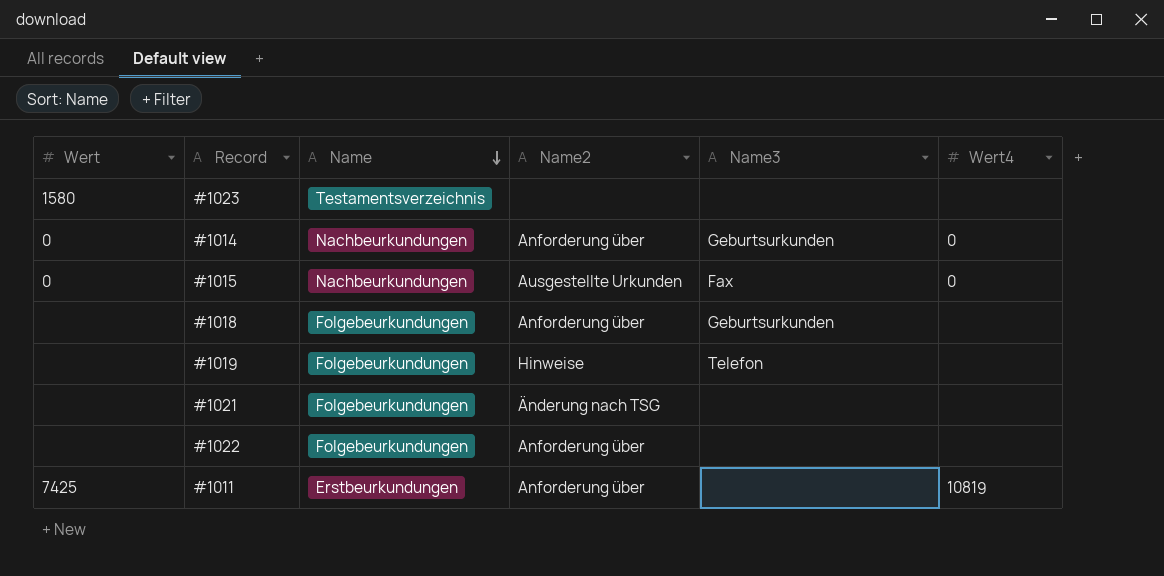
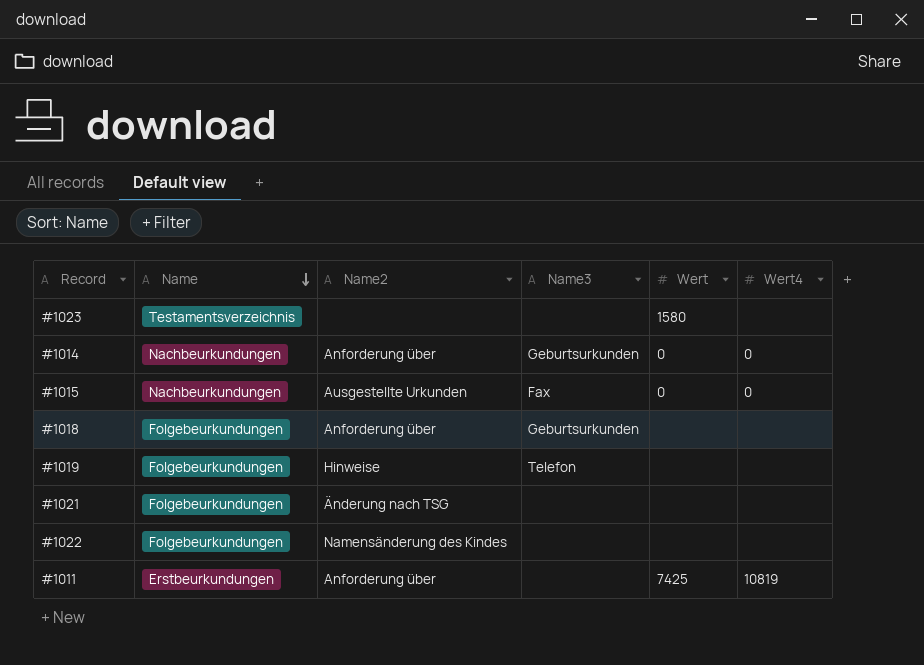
column Wert | position: 1 -> 5
#1022 | Name2: Anforderung über -> Namensänderung des Kindes

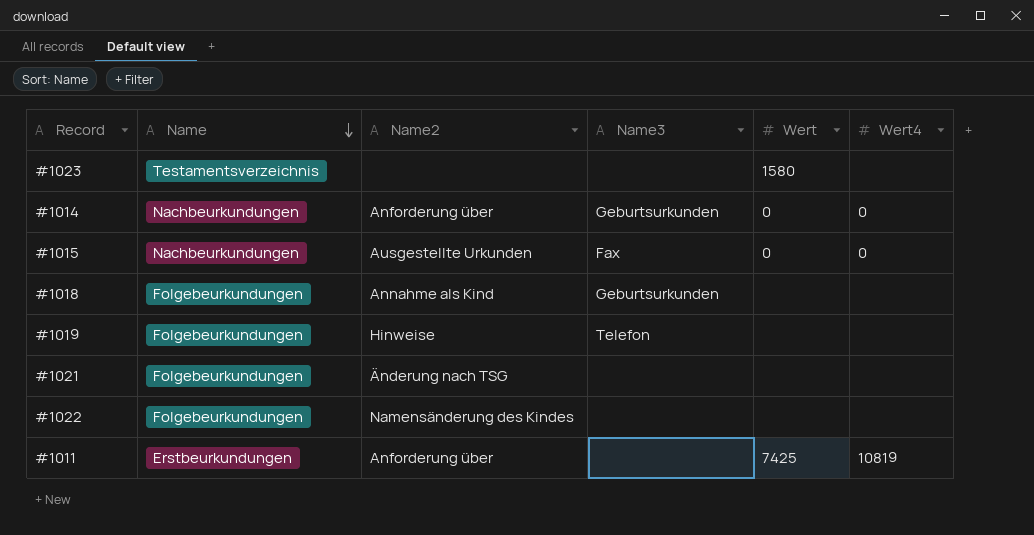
#1018 | Name2: Anforderung über -> Annahme als Kind

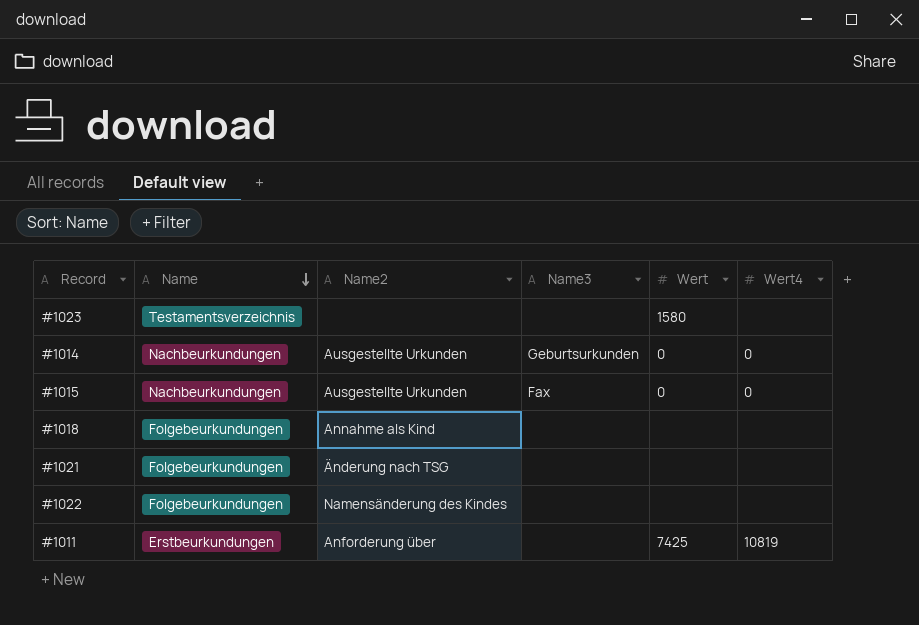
row #1019: Folgebeurkundungen | Hinweise | Telefon | none | none -> none
#1014 | Name2: Anforderung über -> Ausgestellte Urkunden
#1018 | Name3: Geburtsurkunden -> none

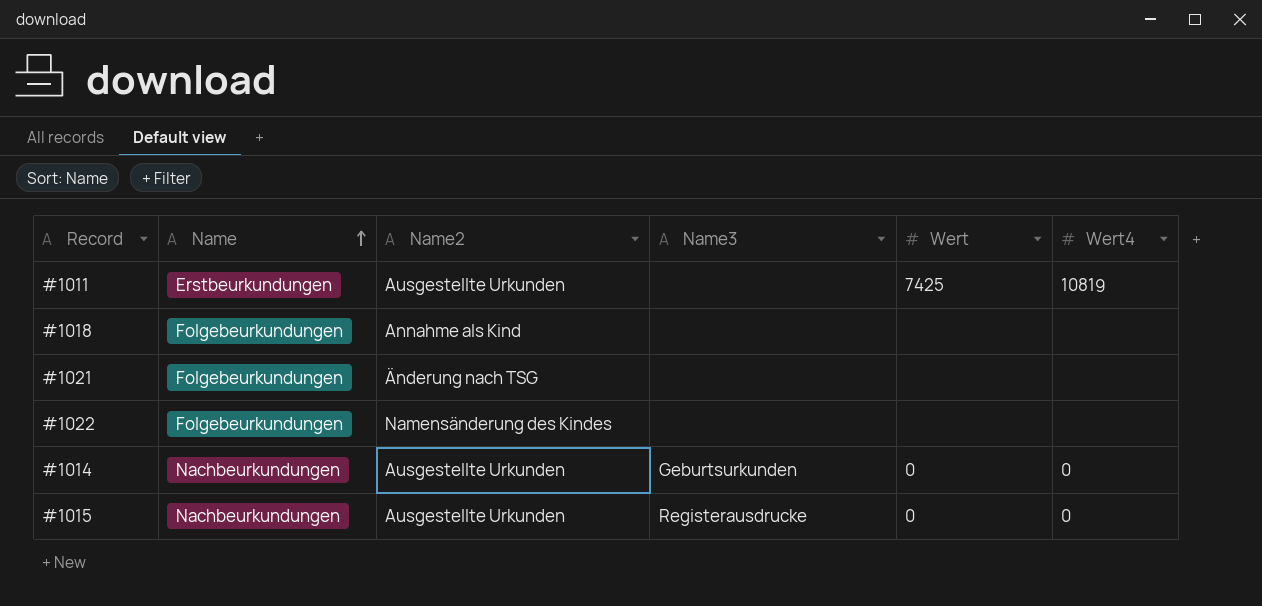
row order: Name descending -> Name ascending
row #1023: Testamentsverzeichnis | none | none | 1580 | none -> none
#1011 | Name2: Anforderung über -> Ausgestellte Urkunden
#1015 | Name3: Fax -> Registerausdrucke

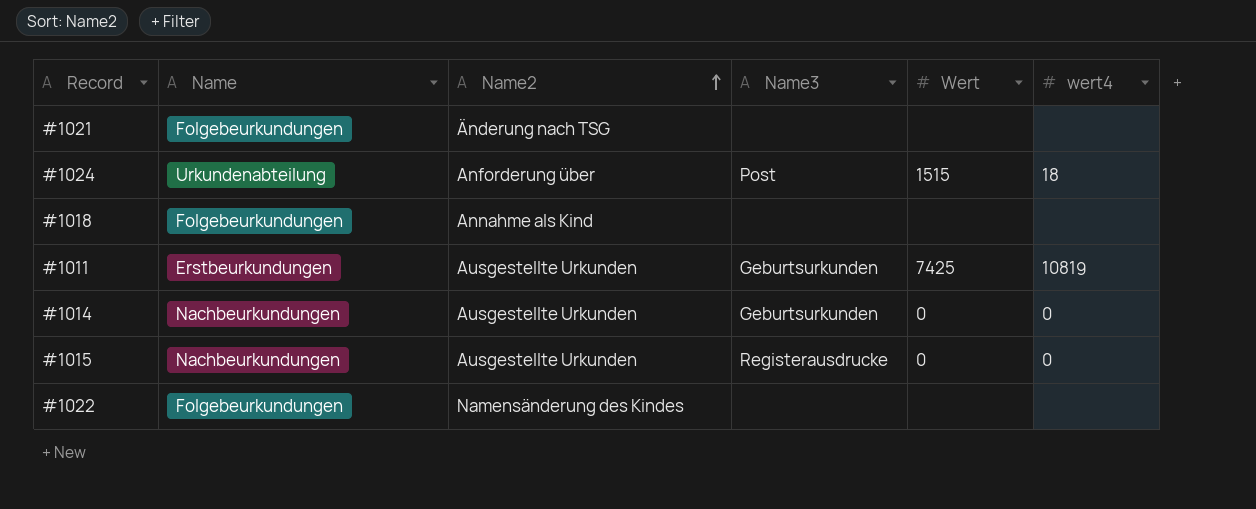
row order: Name ascending -> Name2 ascending
column name: Wert4 -> wert4
row #1024: none -> Urkundenabteilung | Anforderung über | Post | 1515 | 18
#1011 | Name3: none -> Geburtsurkunden

